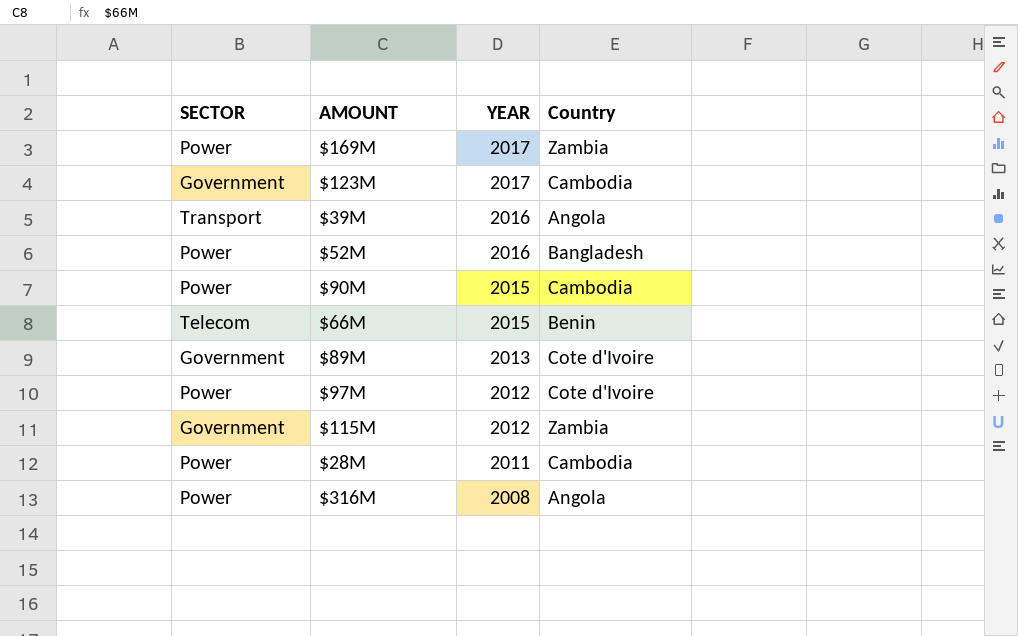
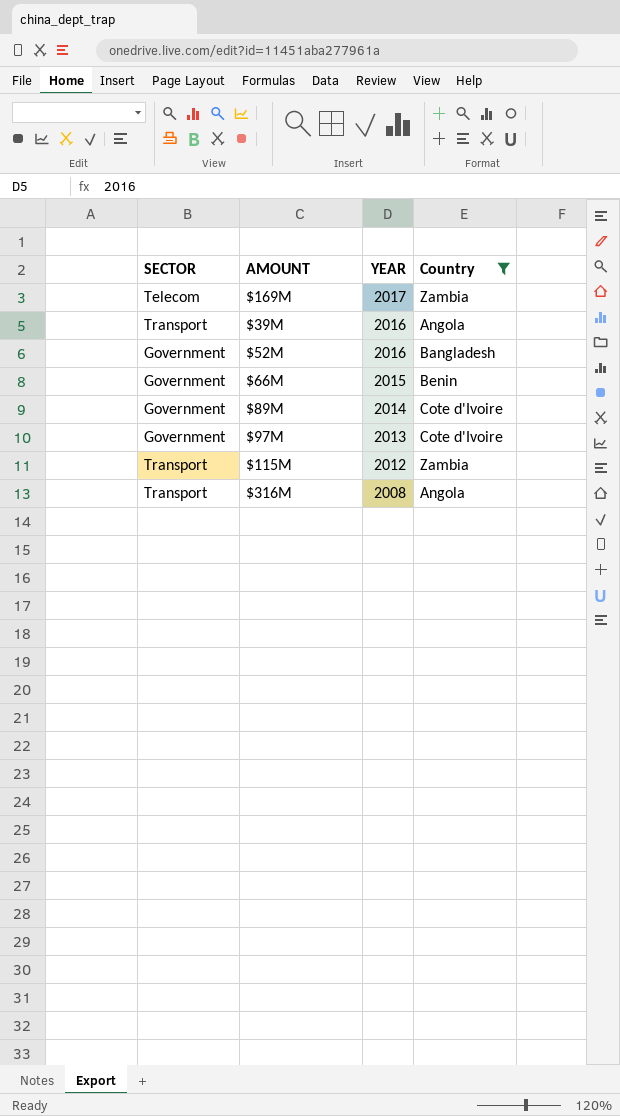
filter: none -> Country != Cambodia
$169M | SECTOR: Power -> Telecom
$52M | SECTOR: Power -> Government
$66M | SECTOR: Telecom -> Government
$89M | YEAR: 2013 -> 2014
$97M | SECTOR: Power -> Government
$97M | YEAR: 2012 -> 2013
$115M | SECTOR: Government -> Transport
$316M | SECTOR: Power -> Transport

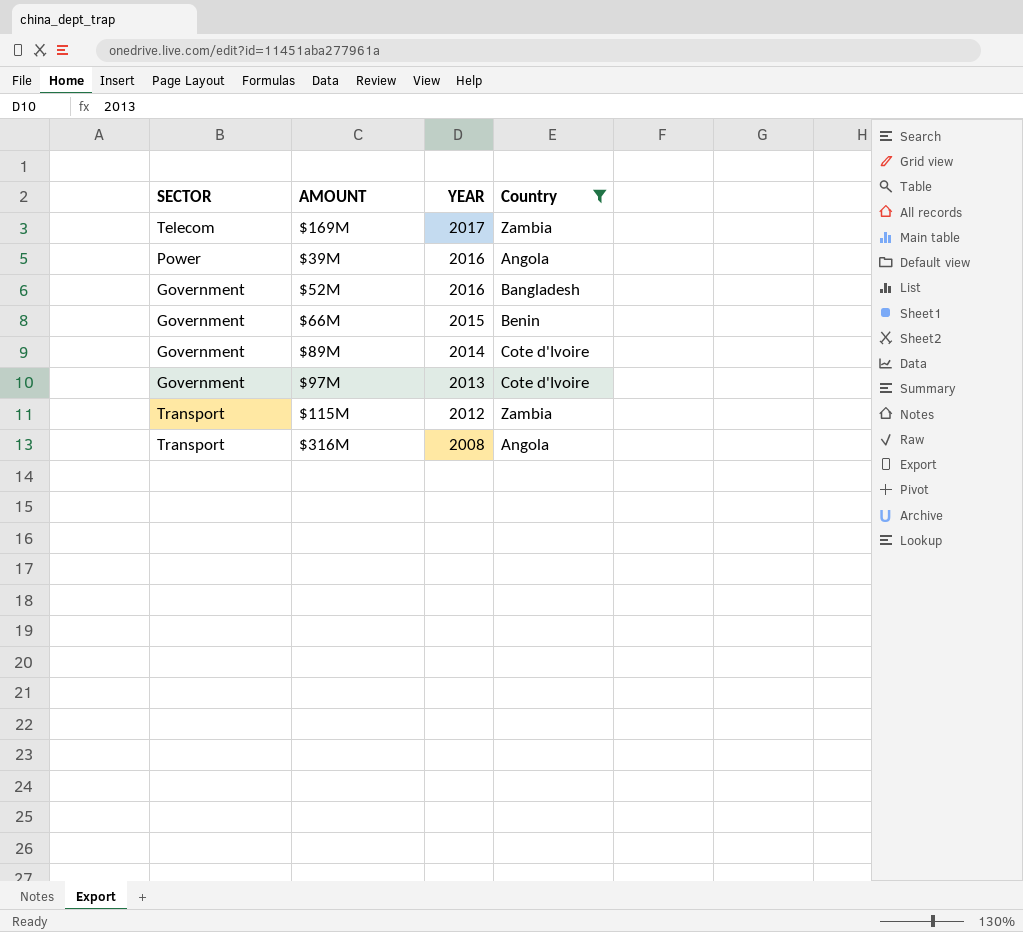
$39M | SECTOR: Transport -> Power

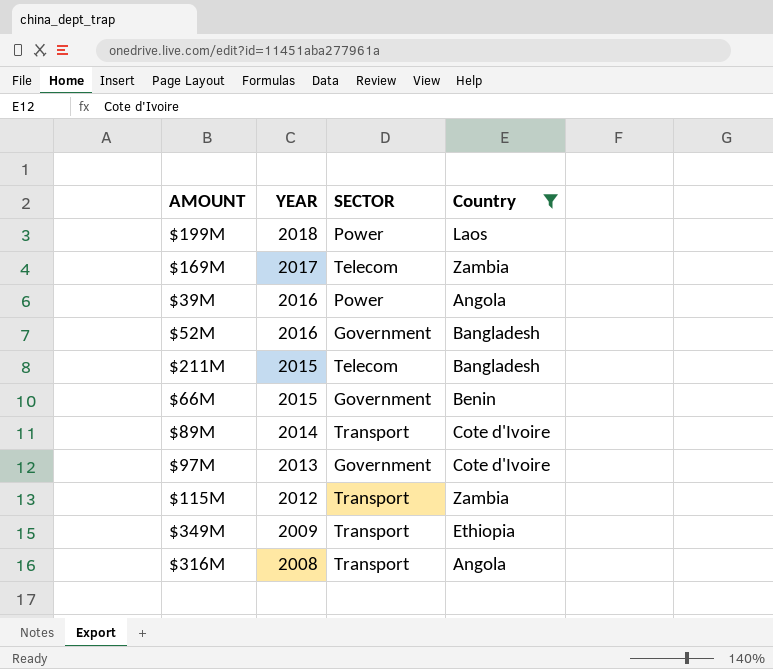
column SECTOR | position: 1 -> 3
row $199M: none -> 2018 | Power | Laos
row $211M: none -> 2015 | Telecom | Bangladesh
$89M | SECTOR: Government -> Transport
row $349M: none -> 2009 | Transport | Ethiopia

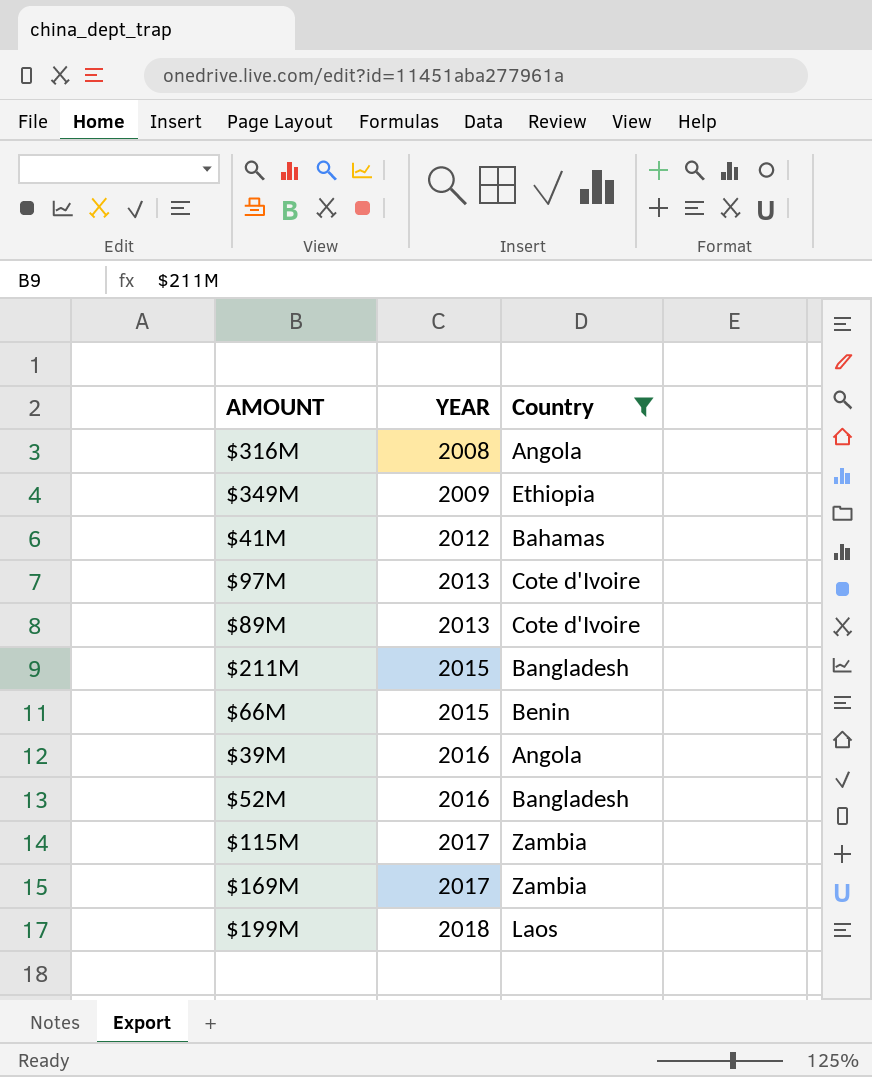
row order: YEAR descending -> YEAR ascending
column SECTOR | position: 3 -> none
row $41M: none -> 2012 | Bahamas
$89M | YEAR: 2014 -> 2013
$115M | YEAR: 2012 -> 2017

